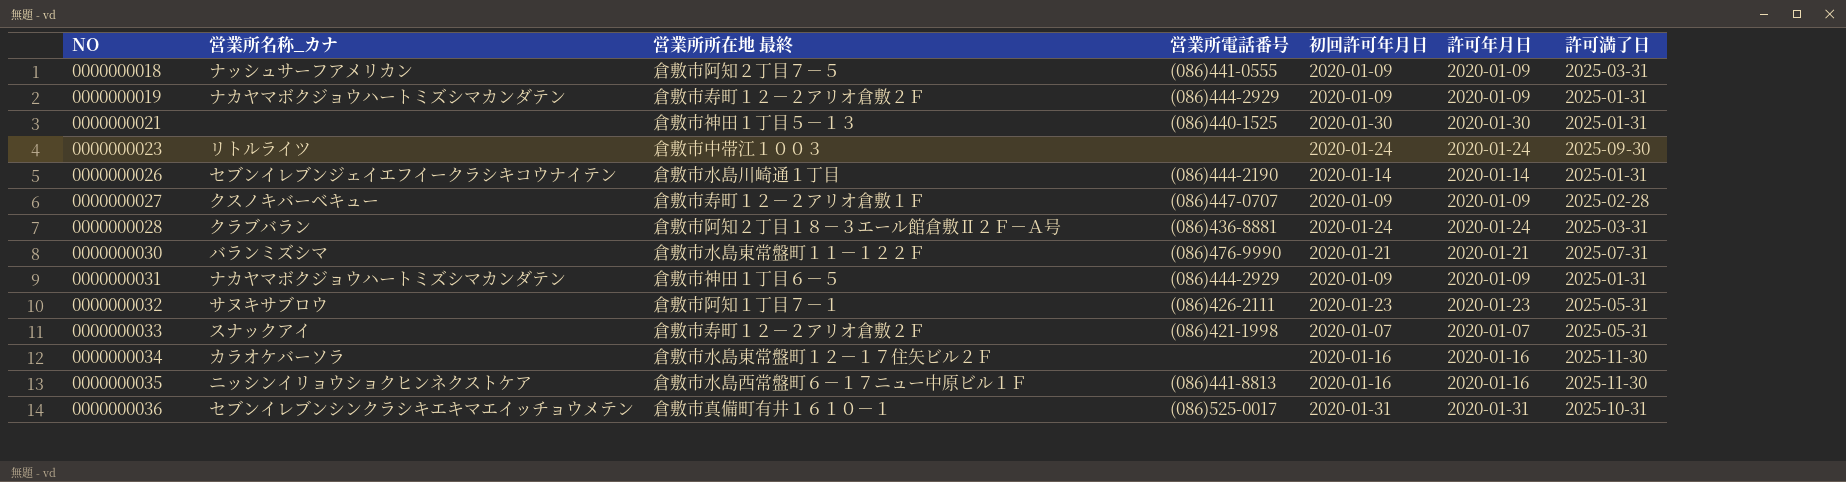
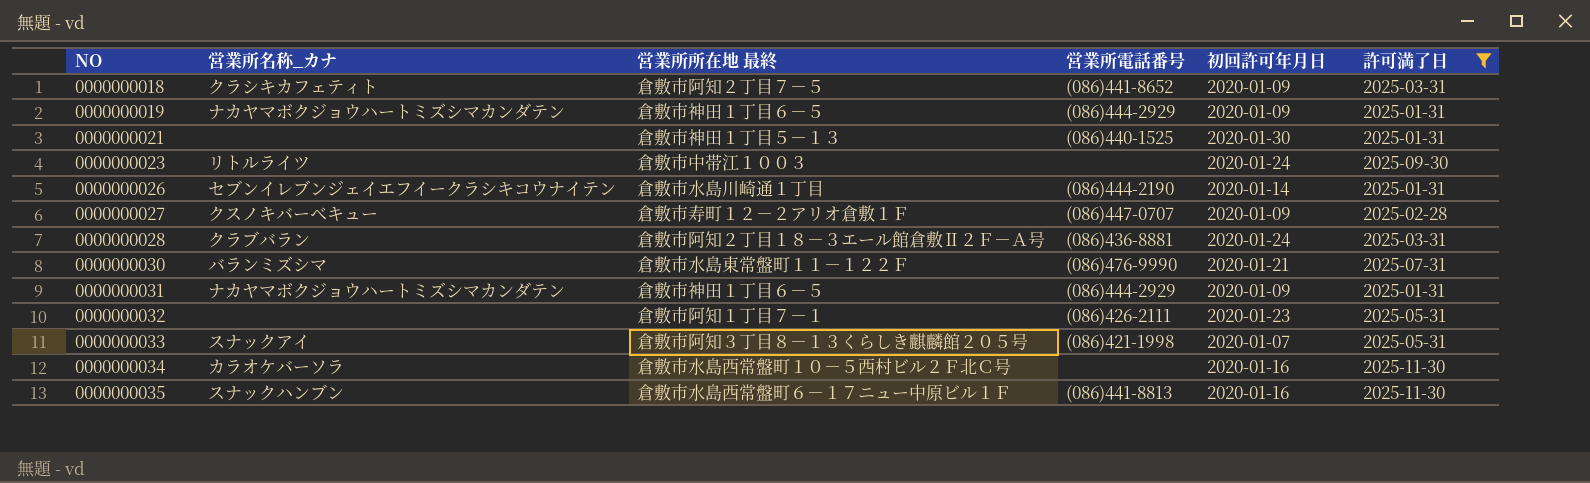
filter: none -> 許可満了日 != 2025-10-31
column 許可年月日 | position: 6 -> none
0000000018 | 営業所名称_カナ: ナッシュサーフアメリカン -> クラシキカフェティト
0000000018 | 営業所電話番号: (086)441-0555 -> (086)441-8652
0000000019 | 営業所所在地 最終: 倉敷市寿町１２－２アリオ倉敷２Ｆ -> 倉敷市神田１丁目６－５
0000000032 | 営業所名称_カナ: サヌキサブロウ -> none
0000000033 | 営業所所在地 最終: 倉敷市寿町１２－２アリオ倉敷２Ｆ -> 倉敷市阿知３丁目８－１３くらしき麒麟館２０５号
0000000034 | 営業所所在地 最終: 倉敷市水島東常盤町１２－１７住矢ビル２Ｆ -> 倉敷市水島西常盤町１０－５西村ビル２Ｆ北Ｃ号
0000000035 | 営業所名称_カナ: ニッシンイリョウショクヒンネクストケア -> スナックハンブン

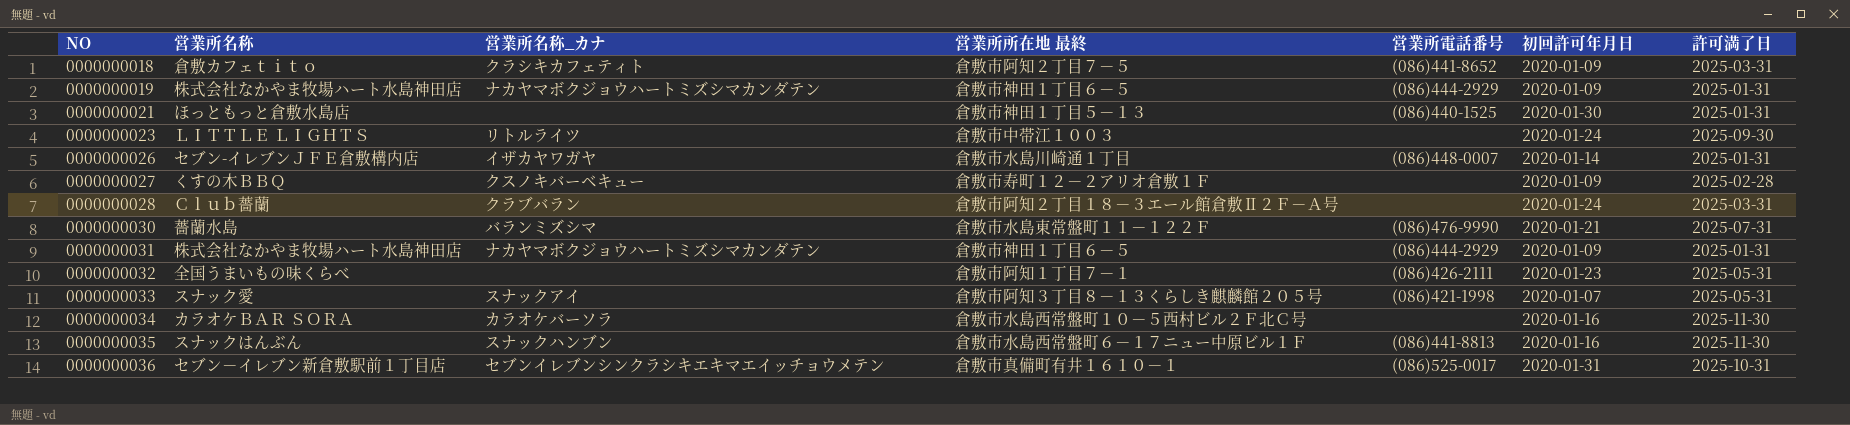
filter: 許可満了日 != 2025-10-31 -> none
column 営業所名称 | position: none -> 2
0000000026 | 営業所名称_カナ: セブンイレブンジェイエフイークラシキコウナイテン -> イザカヤワガヤ
0000000026 | 営業所電話番号: (086)444-2190 -> (086)448-0007
0000000027 | 営業所電話番号: (086)447-0707 -> none
0000000028 | 営業所電話番号: (086)436-8881 -> none

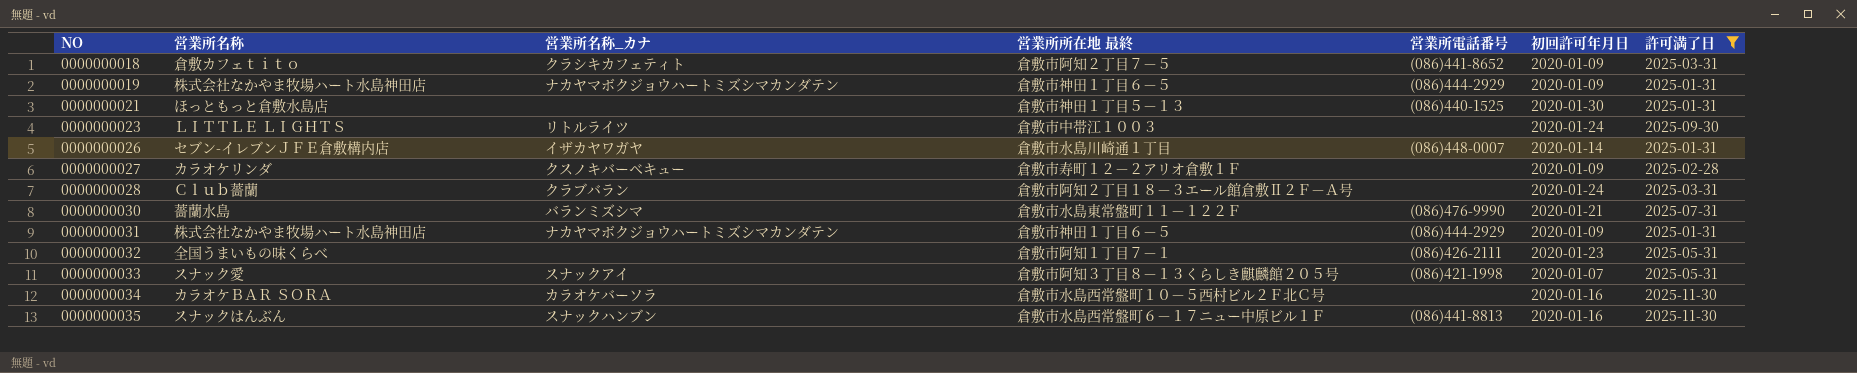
filter: none -> 許可満了日 != 2025-10-31
0000000027 | 営業所名称: くすの木ＢＢＱ -> カラオケリンダ

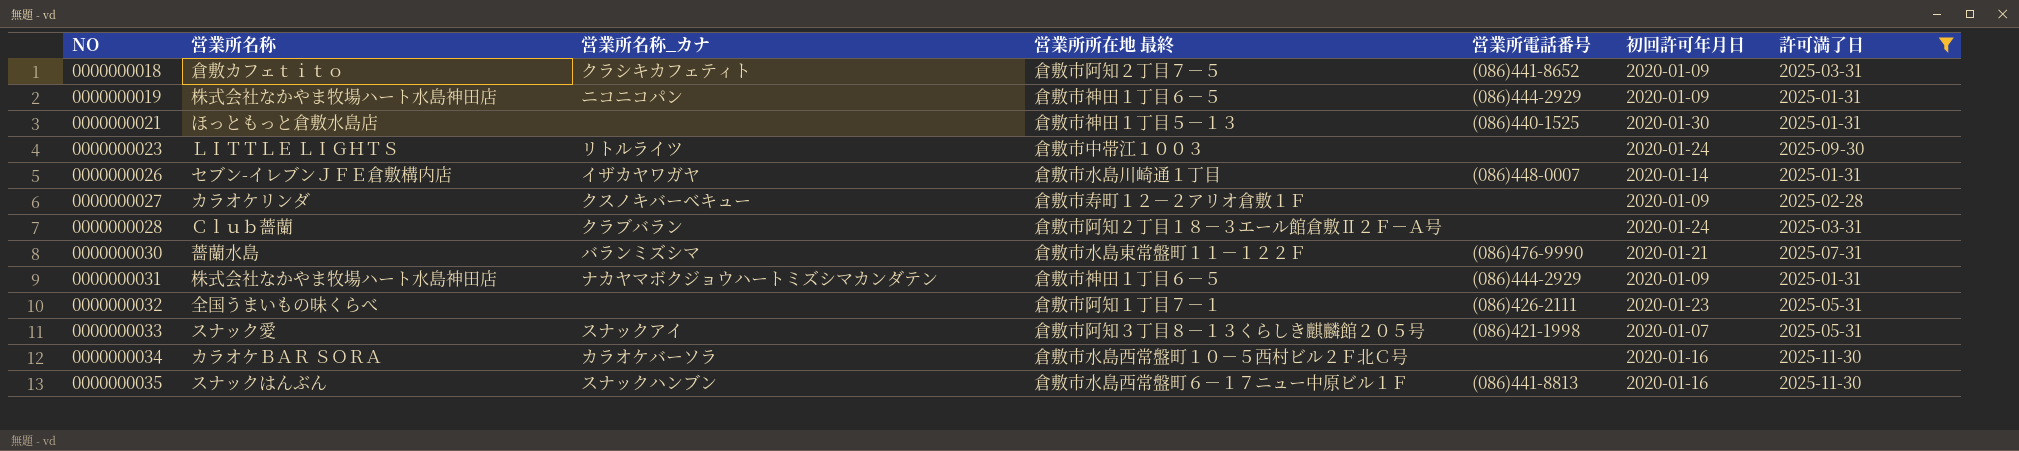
0000000019 | 営業所名称_カナ: ナカヤマボクジョウハートミズシマカンダテン -> ニコニコパン

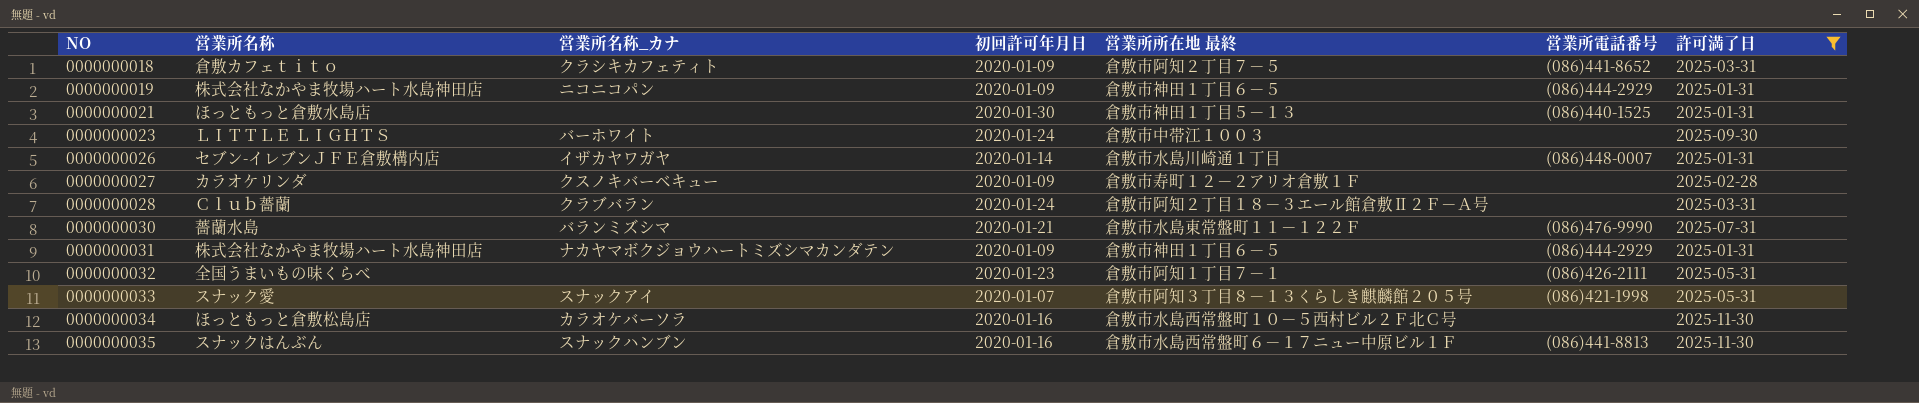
column 初回許可年月日 | position: 6 -> 4
0000000023 | 営業所名称_カナ: リトルライツ -> バーホワイト
0000000034 | 営業所名称: カラオケＢＡＲ ＳＯＲＡ -> ほっともっと倉敷松島店

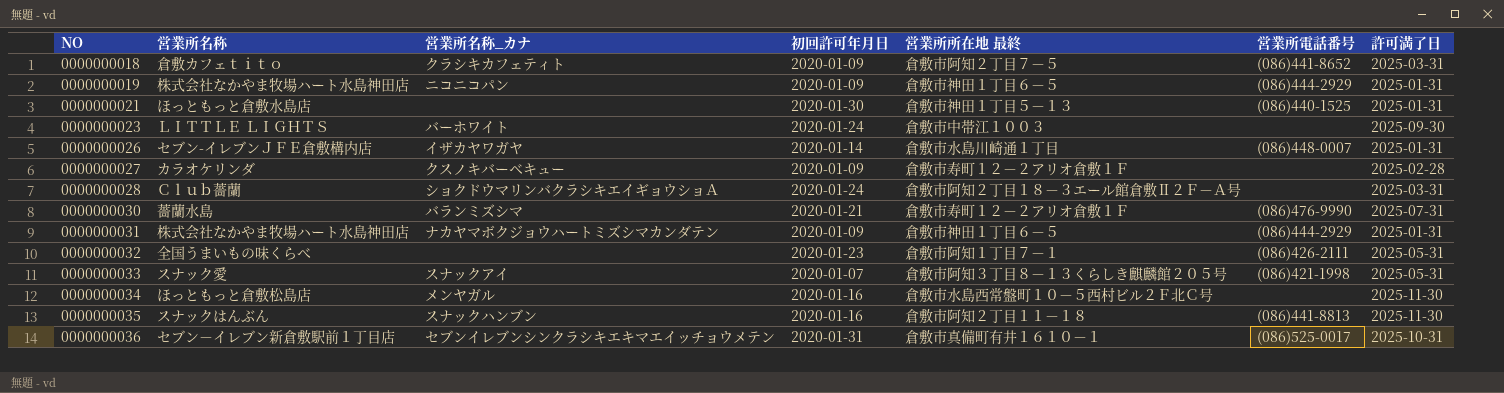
filter: 許可満了日 != 2025-10-31 -> none
0000000028 | 営業所名称_カナ: クラブバラン -> ショクドウマリンバクラシキエイギョウショＡ
0000000030 | 営業所所在地 最終: 倉敷市水島東常盤町１１－１２２Ｆ -> 倉敷市寿町１２－２アリオ倉敷１Ｆ
0000000034 | 営業所名称_カナ: カラオケバーソラ -> メンヤガル
0000000035 | 営業所所在地 最終: 倉敷市水島西常盤町６－１７ニュー中原ビル１Ｆ -> 倉敷市阿知２丁目１１－１８

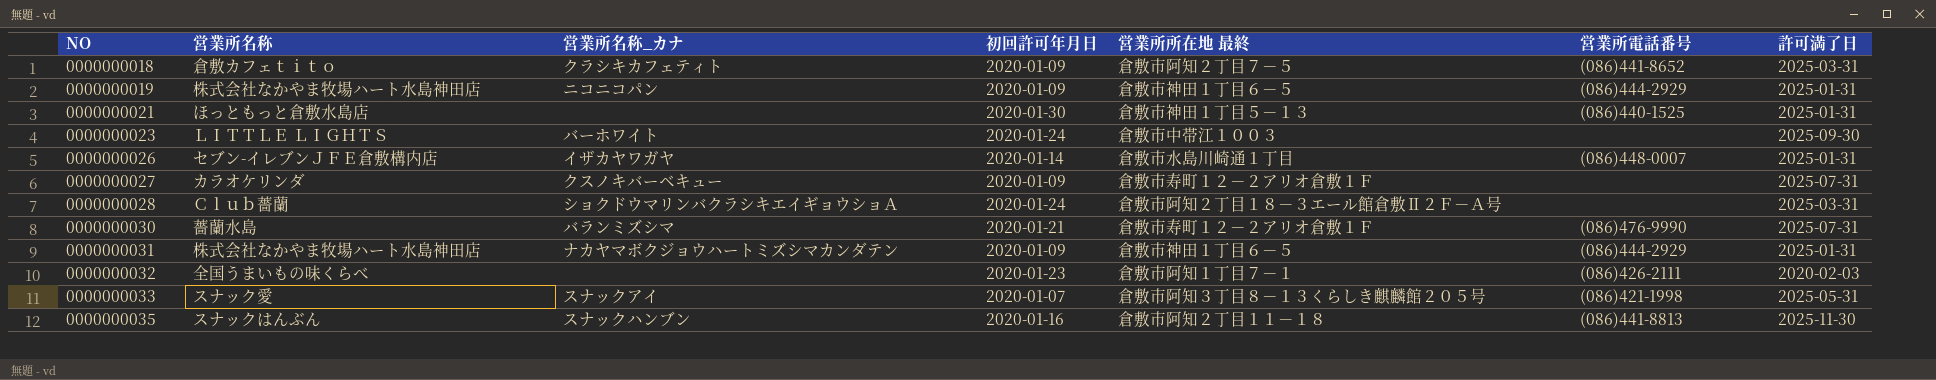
row 0000000034: ほっともっと倉敷松島店 | メンヤガル | 2020-01-16 | 倉敷市水島西常盤町１０－５西村ビル２Ｆ北Ｃ号 | none | 2025-11-30 -> none
row 0000000036: セブン－イレブン新倉敷駅前１丁目店 | セブンイレブンシンクラシキエキマエイッチョウメテン | 2020-01-31 | 倉敷市真備町有井１６１０－１ | (086)525-0017 | 2025-10-31 -> none
0000000027 | 許可満了日: 2025-02-28 -> 2025-07-31
0000000032 | 許可満了日: 2025-05-31 -> 2020-02-03

